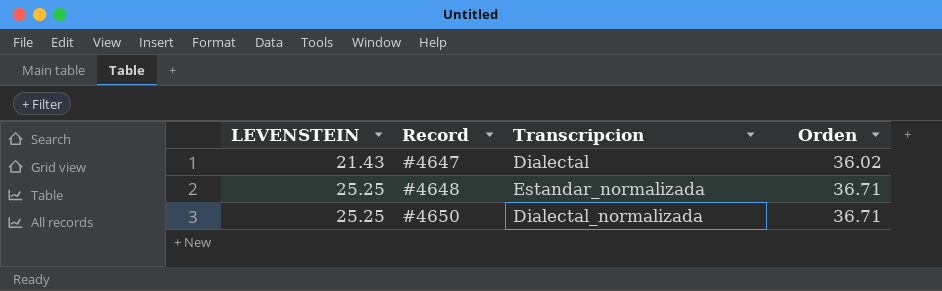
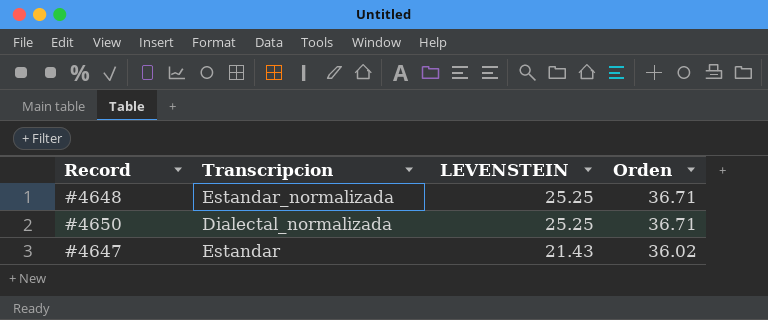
row order: LEVENSTEIN ascending -> LEVENSTEIN descending
column LEVENSTEIN | position: 1 -> 3
#4647 | Transcripcion: Dialectal -> Estandar

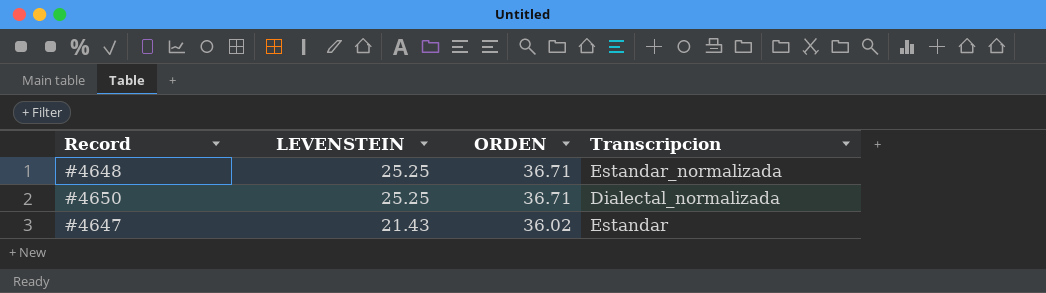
column name: Orden -> ORDEN
column Transcripcion | position: 2 -> 4

